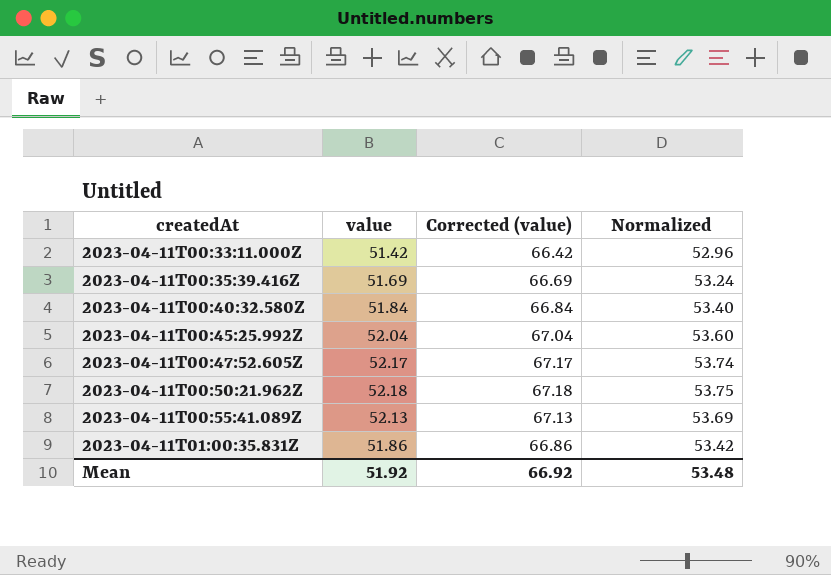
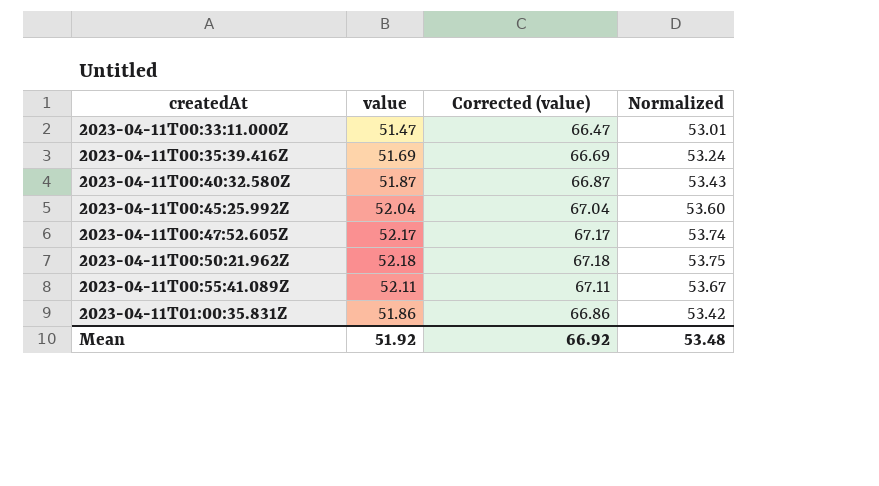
2023-04-11T00:33:11.000Z | value: 51.42 -> 51.47
2023-04-11T00:33:11.000Z | Corrected (value): 66.42 -> 66.47
2023-04-11T00:33:11.000Z | Normalized: 52.96 -> 53.01
2023-04-11T00:40:32.580Z | value: 51.84 -> 51.87
2023-04-11T00:40:32.580Z | Corrected (value): 66.84 -> 66.87
2023-04-11T00:40:32.580Z | Normalized: 53.40 -> 53.43
2023-04-11T00:55:41.089Z | value: 52.13 -> 52.11
2023-04-11T00:55:41.089Z | Corrected (value): 67.13 -> 67.11
2023-04-11T00:55:41.089Z | Normalized: 53.69 -> 53.67

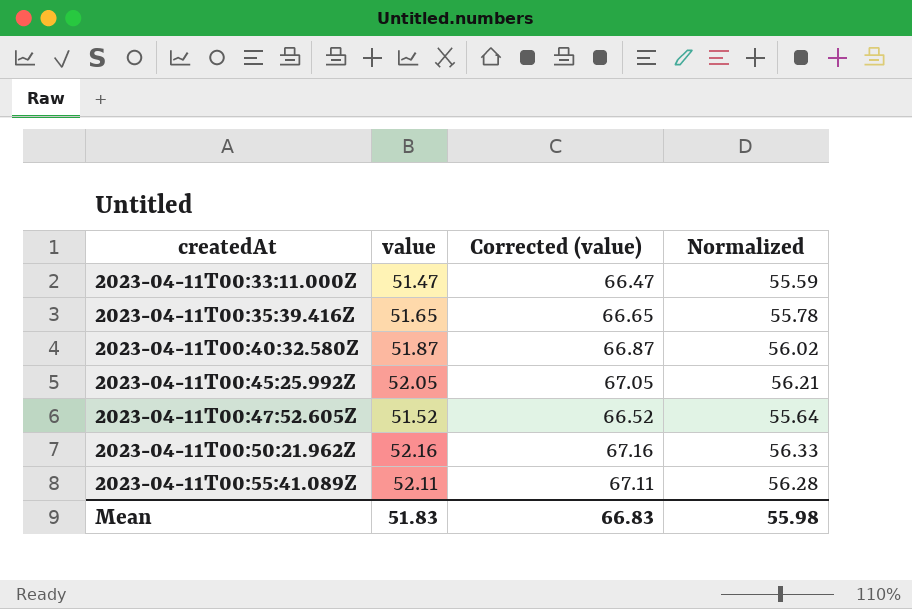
column Normalized | formula: [value] * 1.03 -> [value] * 1.08
row 2023-04-11T01:00:35.831Z: 51.86 | 66.86 | 53.42 -> none
2023-04-11T00:35:39.416Z | value: 51.69 -> 51.65
2023-04-11T00:35:39.416Z | Corrected (value): 66.69 -> 66.65
2023-04-11T00:45:25.992Z | value: 52.04 -> 52.05
2023-04-11T00:45:25.992Z | Corrected (value): 67.04 -> 67.05
2023-04-11T00:47:52.605Z | value: 52.17 -> 51.52
2023-04-11T00:47:52.605Z | Corrected (value): 67.17 -> 66.52
2023-04-11T00:50:21.962Z | value: 52.18 -> 52.16
2023-04-11T00:50:21.962Z | Corrected (value): 67.18 -> 67.16
Mean | value: 51.92 -> 51.83
Mean | Corrected (value): 66.92 -> 66.83
Mean | Normalized: 53.48 -> 55.98

